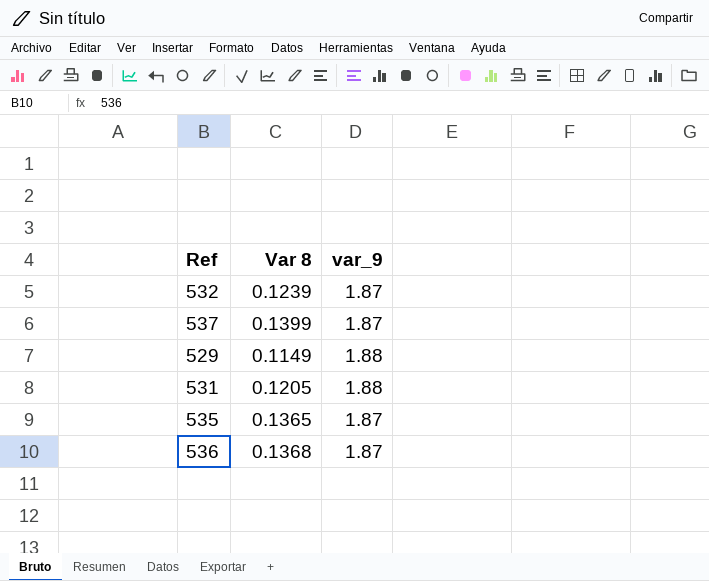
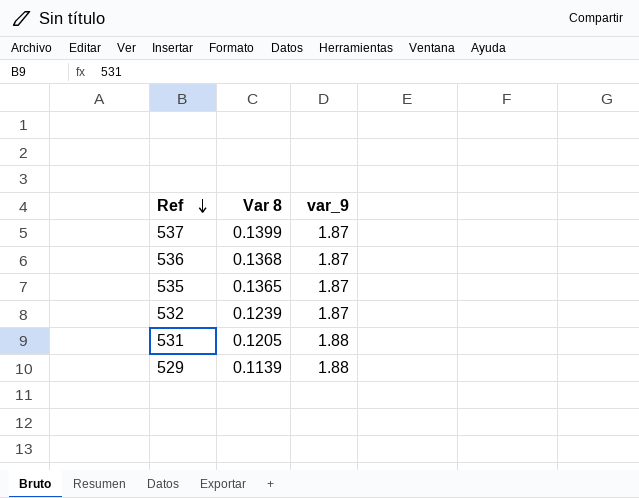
row order: none -> Ref descending
529 | Var 8: 0.1149 -> 0.1139

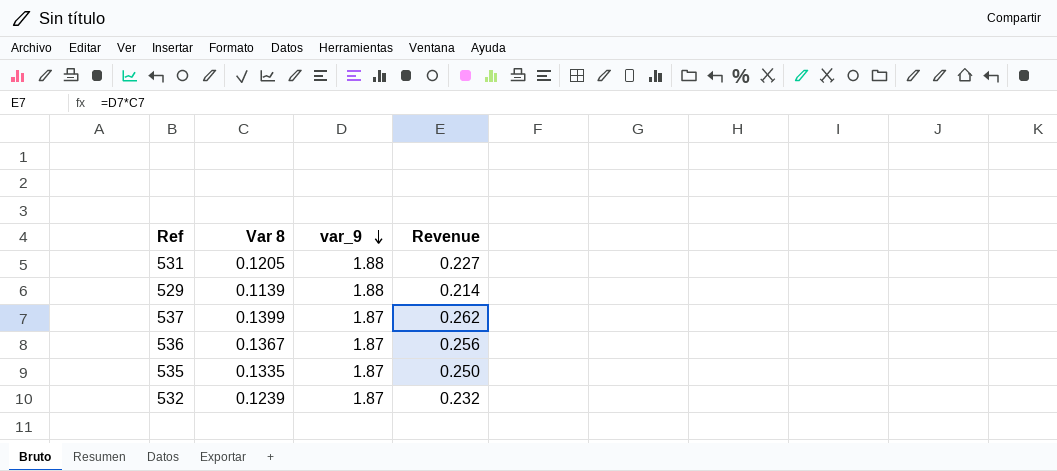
row order: Ref descending -> var_9 descending
column Revenue | formula: none -> [Var 8] * [var_9]
536 | Var 8: 0.1368 -> 0.1367
535 | Var 8: 0.1365 -> 0.1335

